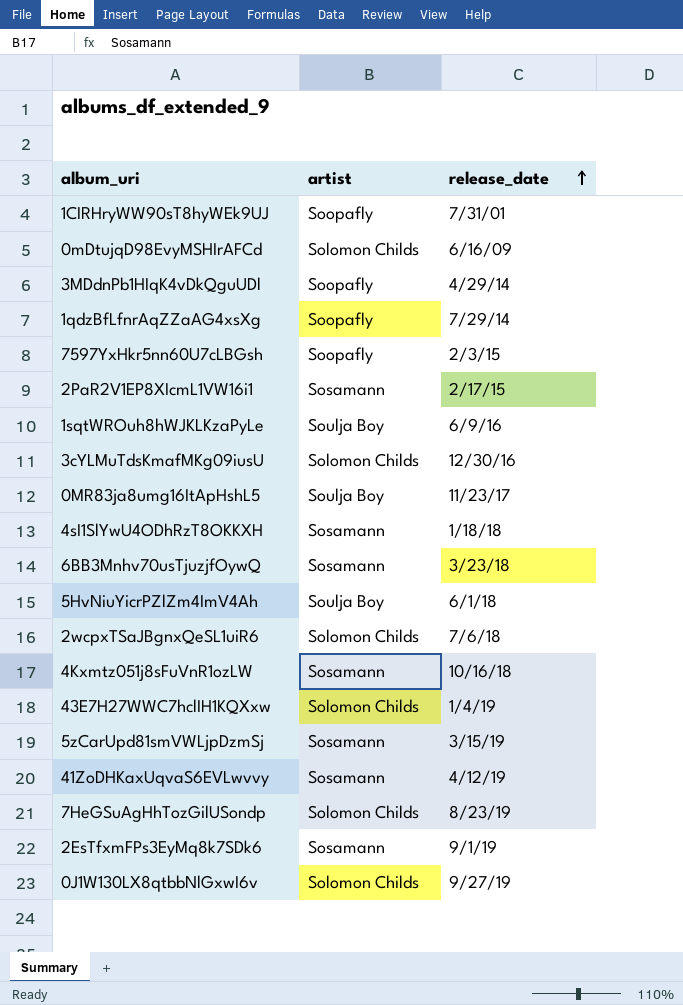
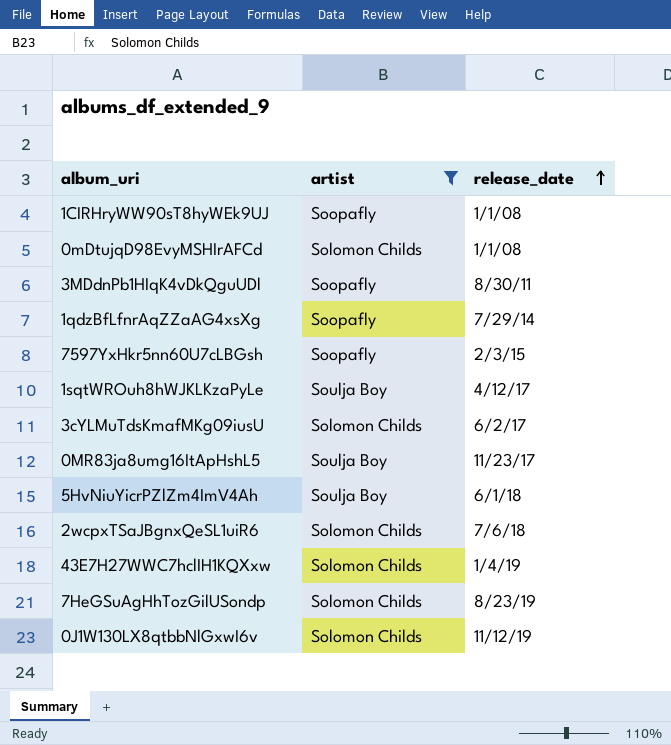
filter: none -> artist != Sosamann
1CIRHryWW90sT8hyWEk9UJ | release_date: 7/31/01 -> 1/1/08
0mDtujqD98EvyMSHIrAFCd | release_date: 6/16/09 -> 1/1/08
3MDdnPb1HIqK4vDkQguUDl | release_date: 4/29/14 -> 8/30/11
1sqtWROuh8hWJKLKzaPyLe | release_date: 6/9/16 -> 4/12/17
3cYLMuTdsKmafMKg09iusU | release_date: 12/30/16 -> 6/2/17
0J1W130LX8qtbbNlGxwI6v | release_date: 9/27/19 -> 11/12/19

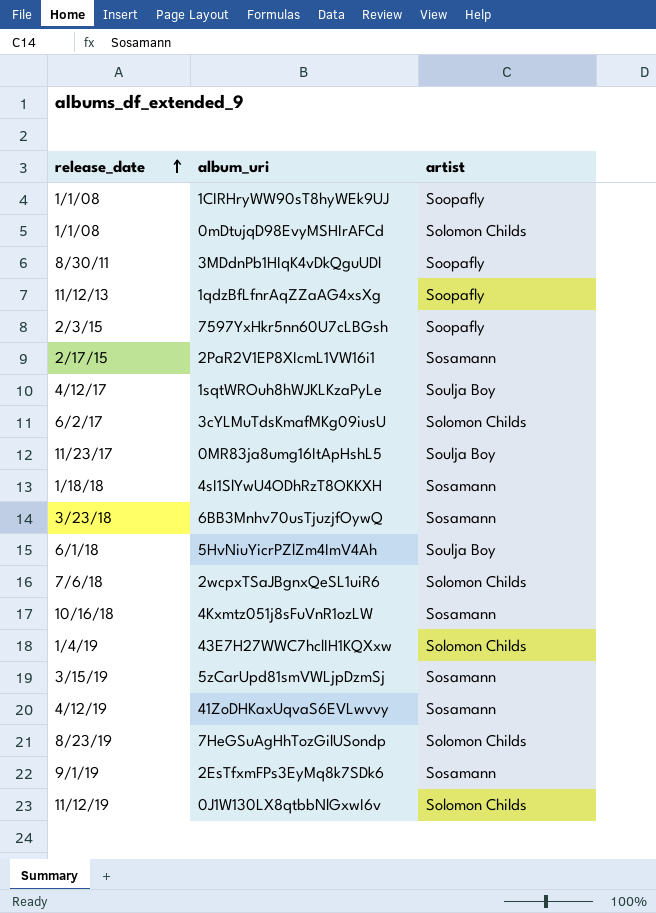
filter: artist != Sosamann -> none
column release_date | position: 3 -> 1
1qdzBfLfnrAqZZaAG4xsXg | release_date: 7/29/14 -> 11/12/13

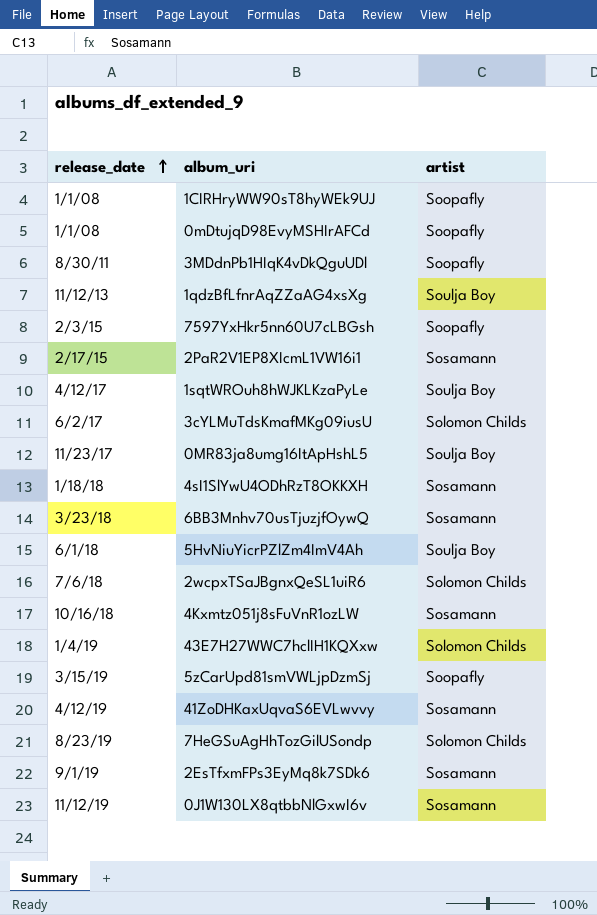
0mDtujqD98EvyMSHIrAFCd | artist: Solomon Childs -> Soopafly
1qdzBfLfnrAqZZaAG4xsXg | artist: Soopafly -> Soulja Boy
5zCarUpd81smVWLjpDzmSj | artist: Sosamann -> Soopafly
0J1W130LX8qtbbNlGxwI6v | artist: Solomon Childs -> Sosamann

